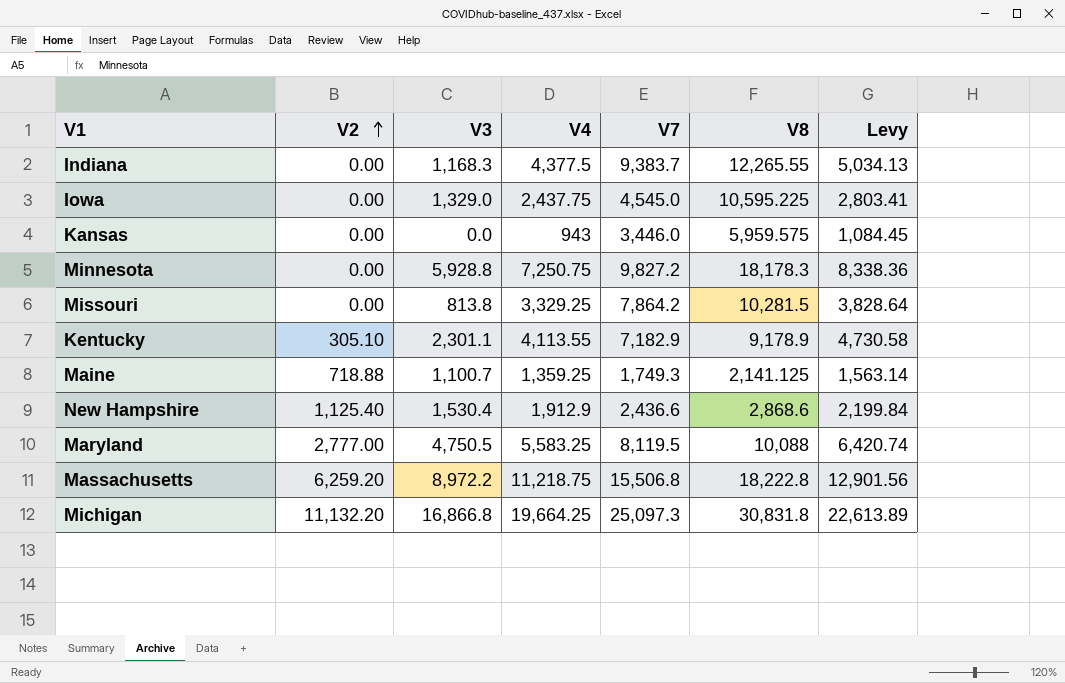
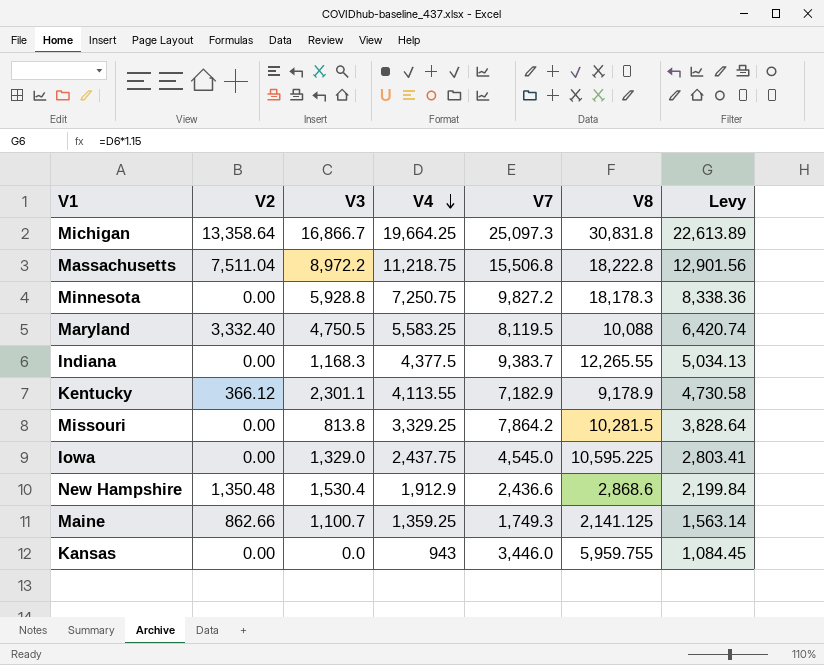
row order: V2 ascending -> V4 descending
Michigan | V2: 11,132.20 -> 13,358.64
Michigan | V3: 16,866.8 -> 16,866.7
Massachusetts | V2: 6,259.20 -> 7,511.04
Maryland | V2: 2,777.00 -> 3,332.40
Kentucky | V2: 305.10 -> 366.12
New Hampshire | V2: 1,125.40 -> 1,350.48
Maine | V2: 718.88 -> 862.66
Kansas | V8: 5,959.575 -> 5,959.755

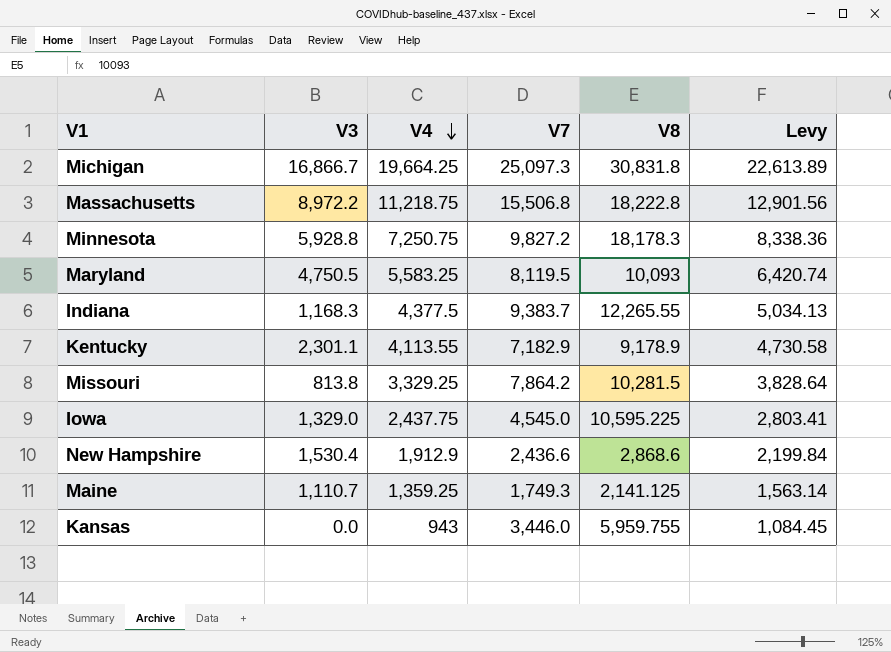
column V2 | position: 2 -> none
Maryland | V8: 10,088 -> 10,093
Maine | V3: 1,100.7 -> 1,110.7

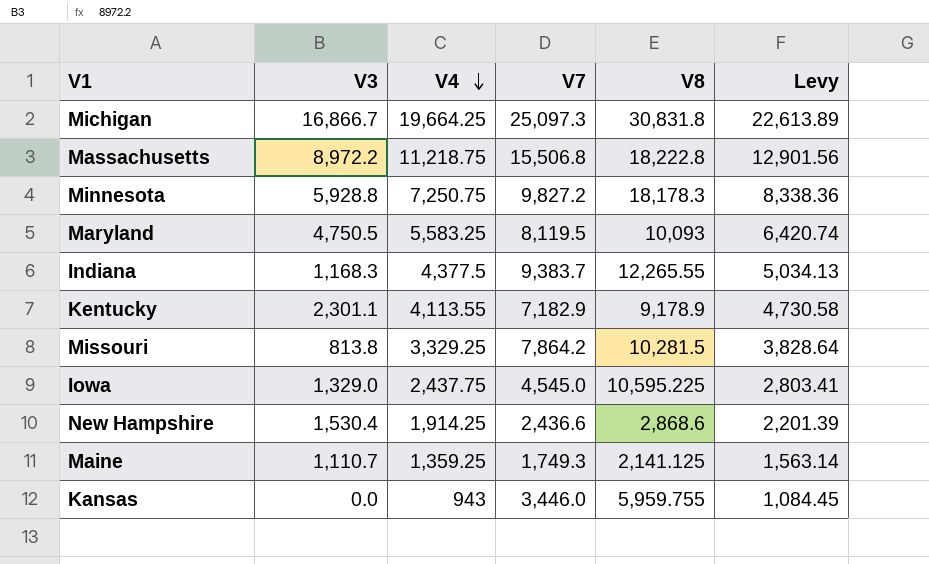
New Hampshire | V4: 1,912.9 -> 1,914.25
New Hampshire | Levy: 2,199.84 -> 2,201.39

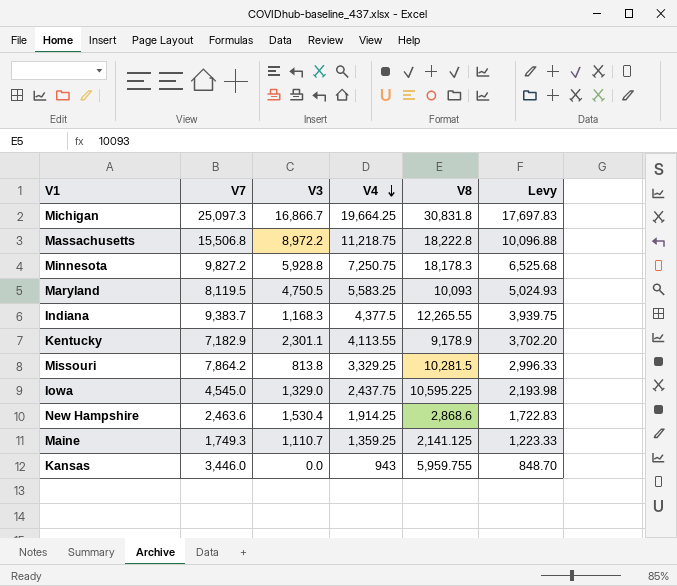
column V7 | position: 4 -> 2
column Levy | formula: [V4] * 1.15 -> [V4] * 0.9
New Hampshire | V7: 2,436.6 -> 2,463.6

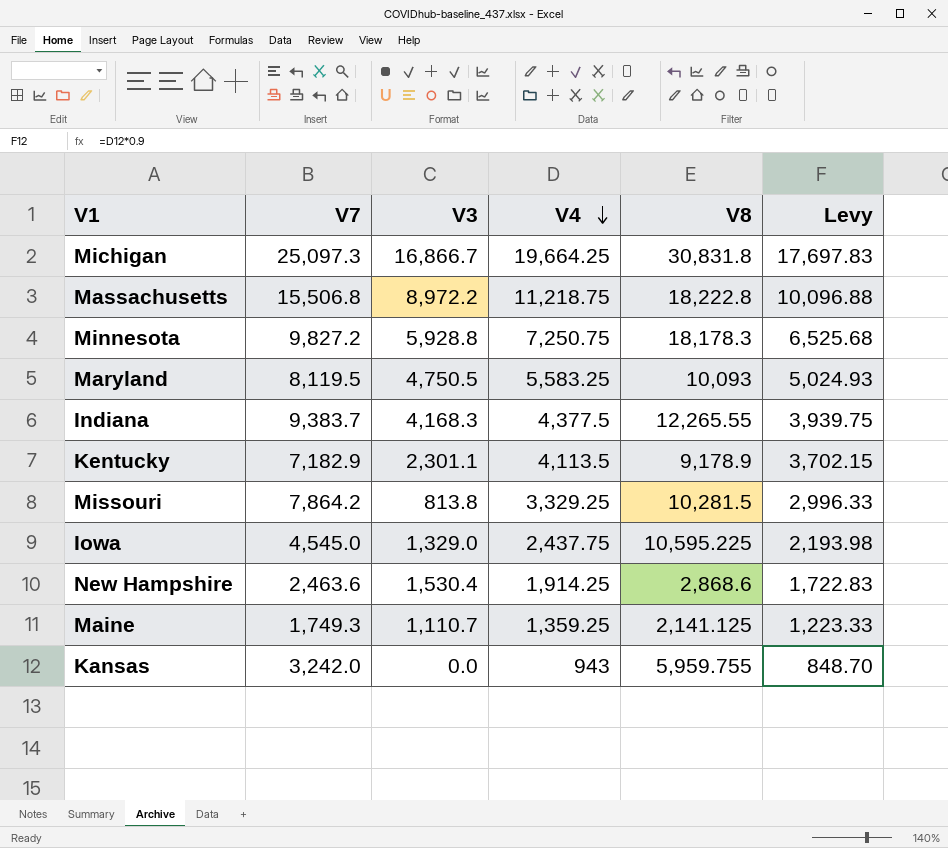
Indiana | V3: 1,168.3 -> 4,168.3
Kentucky | V4: 4,113.55 -> 4,113.5
Kentucky | Levy: 3,702.20 -> 3,702.15
Kansas | V7: 3,446.0 -> 3,242.0

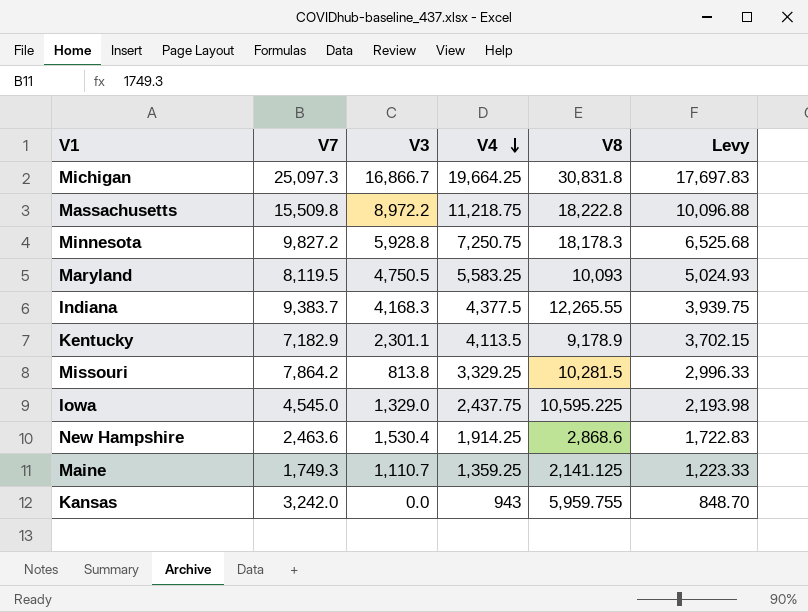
Massachusetts | V7: 15,506.8 -> 15,509.8

